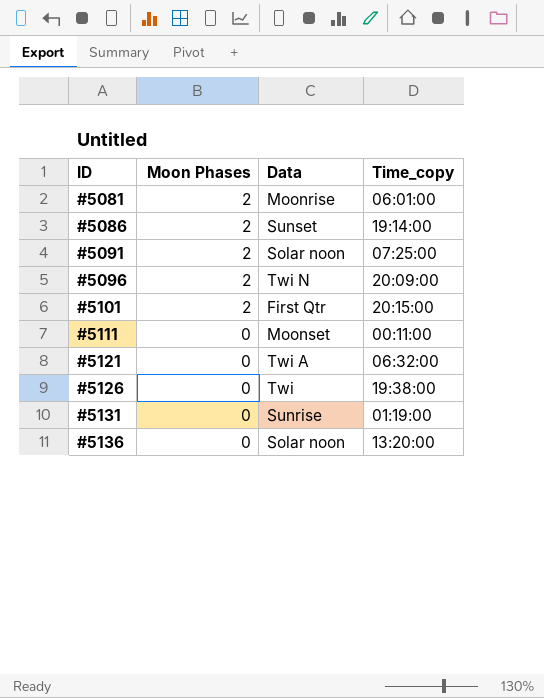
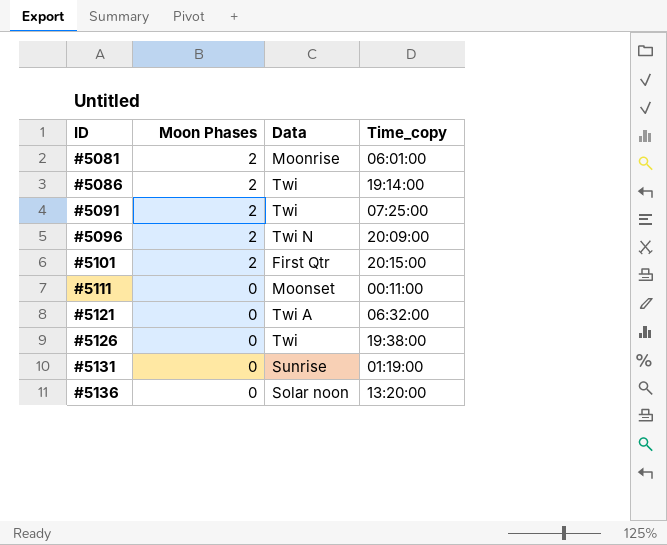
#5086 | Data: Sunset -> Twi
#5091 | Data: Solar noon -> Twi

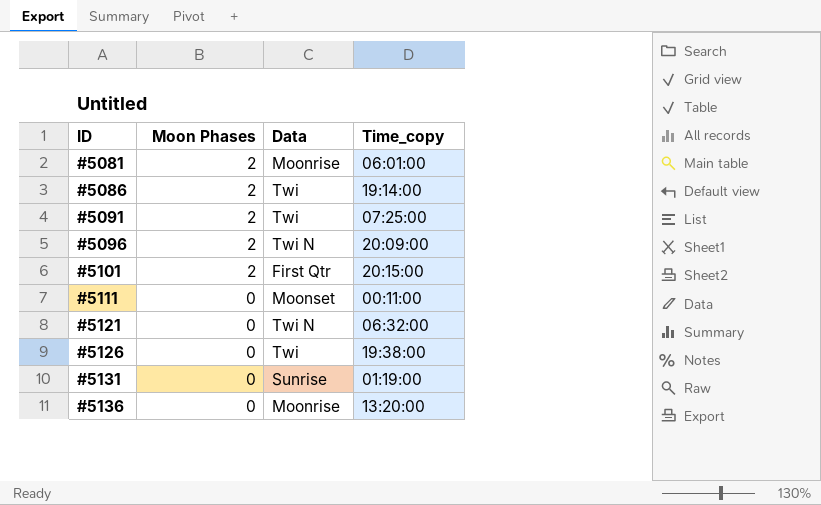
#5121 | Data: Twi A -> Twi N
#5136 | Data: Solar noon -> Moonrise

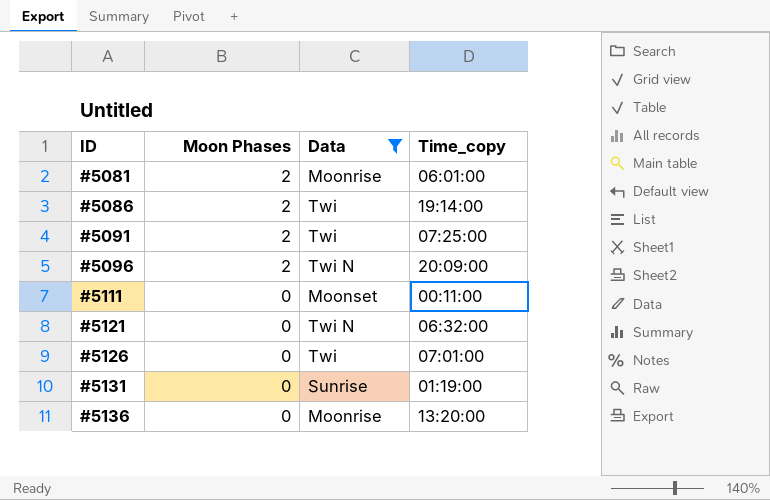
filter: none -> Data != First Qtr
#5126 | Time_copy: 19:38:00 -> 07:01:00

